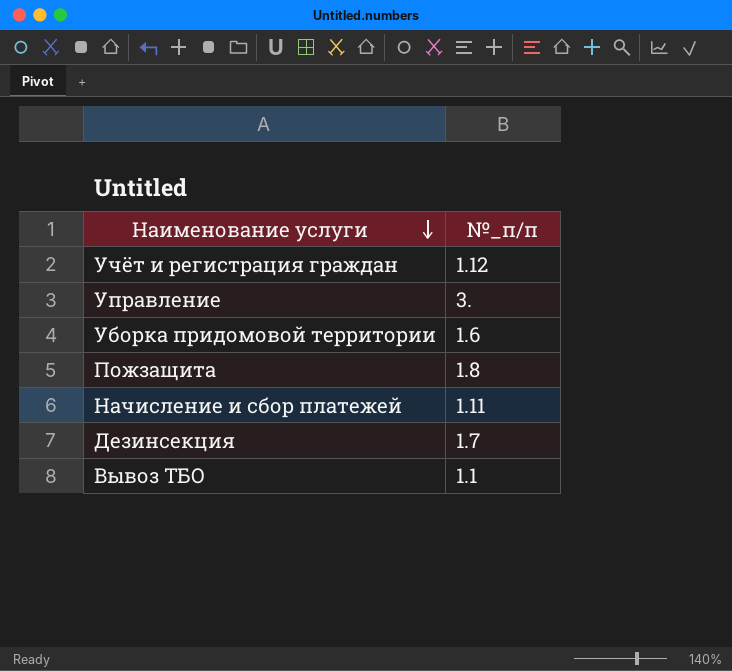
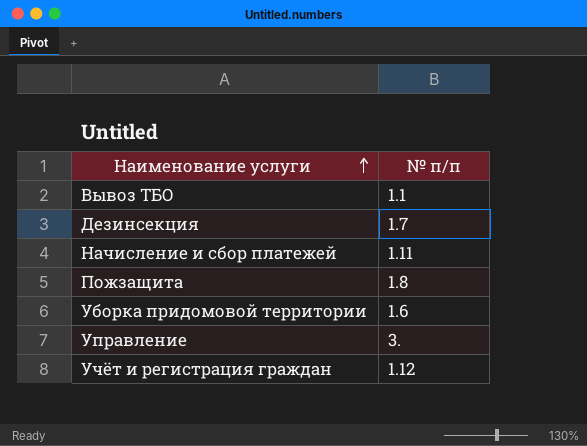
row order: Наименование услуги descending -> Наименование услуги ascending
column name: №_п/п -> № п/п

